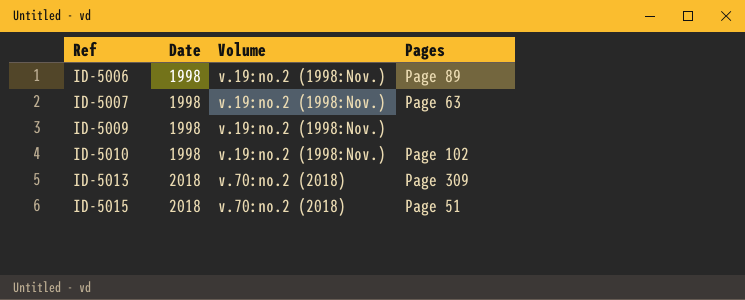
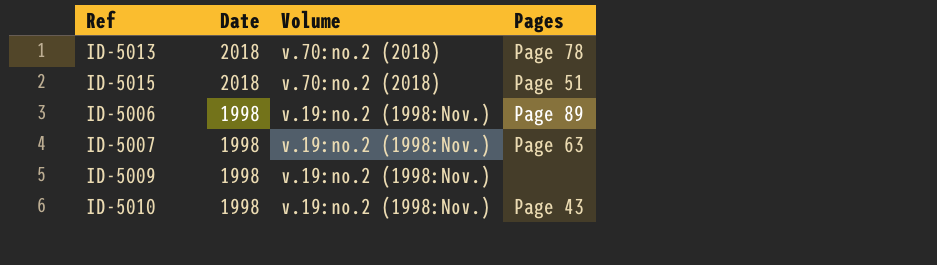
row order: Ref ascending -> Date descending
ID-5013 | Pages: Page 309 -> Page 78
ID-5010 | Pages: Page 102 -> Page 43

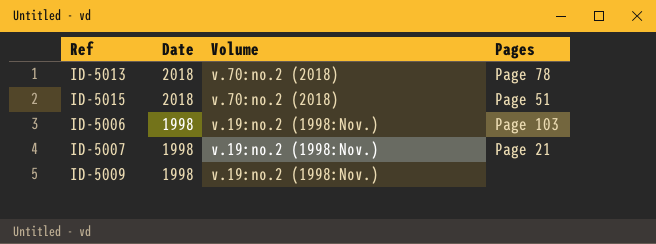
row ID-5010: 1998 | v.19:no.2 (1998:Nov.) | Page 43 -> none
ID-5006 | Pages: Page 89 -> Page 103
ID-5007 | Pages: Page 63 -> Page 21

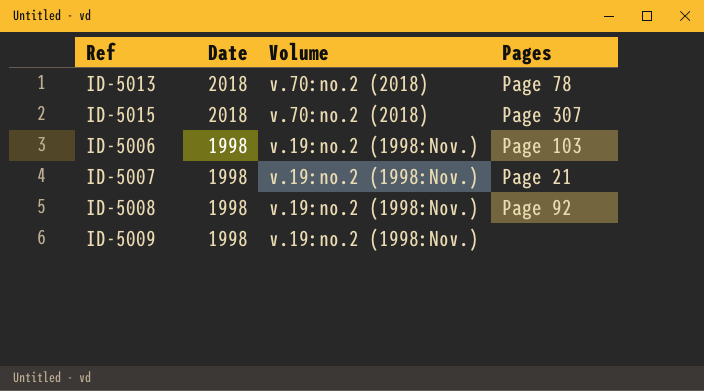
ID-5015 | Pages: Page 51 -> Page 307
row ID-5008: none -> 1998 | v.19:no.2 (1998:Nov.) | Page 92

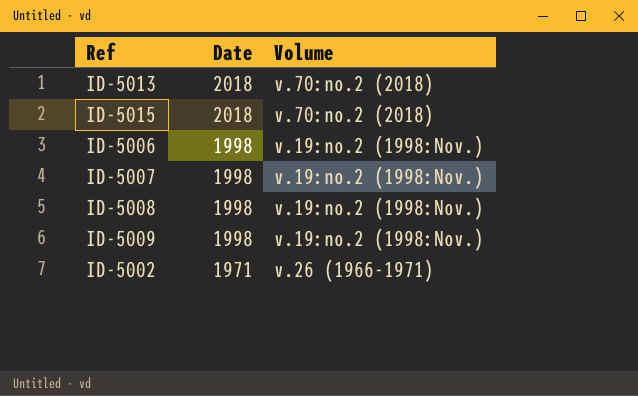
column Pages | position: 4 -> none
row ID-5002: none -> 1971 | v.26 (1966-1971)

